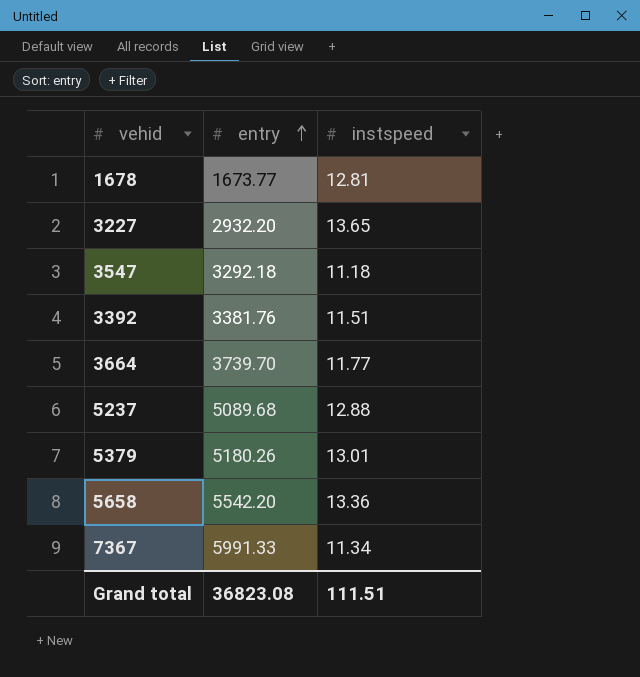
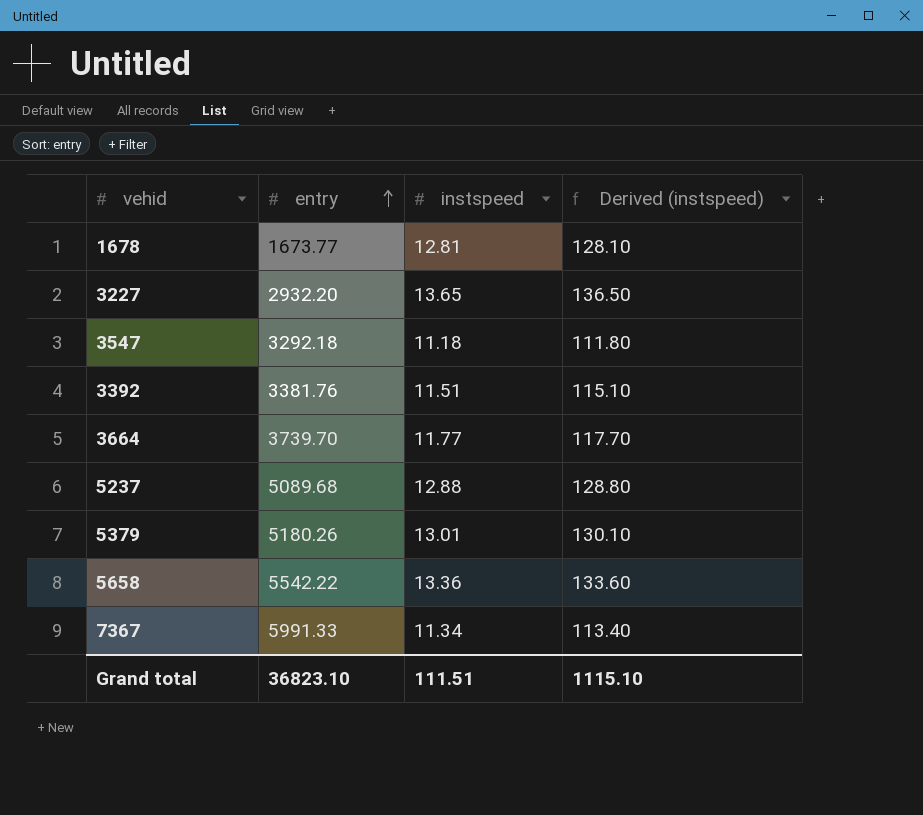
column Derived (instspeed) | formula: none -> [instspeed] * 10
5658 | entry: 5542.20 -> 5542.22
Grand total | entry: 36823.08 -> 36823.10

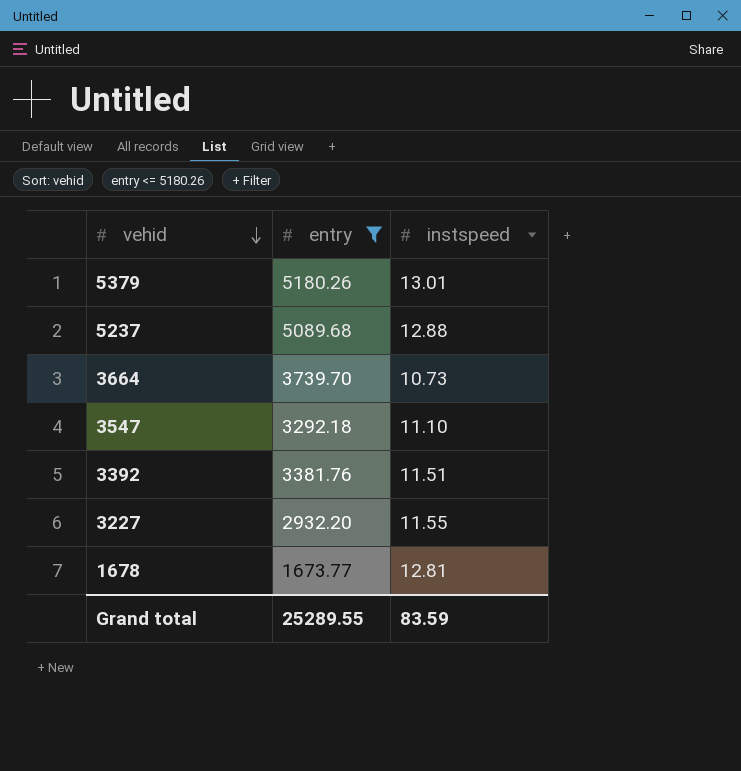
filter: none -> entry <= 5180.26
row order: entry ascending -> vehid descending
column Derived (instspeed) | formula: [instspeed] * 10 -> none
3664 | instspeed: 11.77 -> 10.73
3547 | instspeed: 11.18 -> 11.10
3227 | instspeed: 13.65 -> 11.55
Grand total | entry: 36823.10 -> 25289.55
Grand total | instspeed: 111.51 -> 83.59

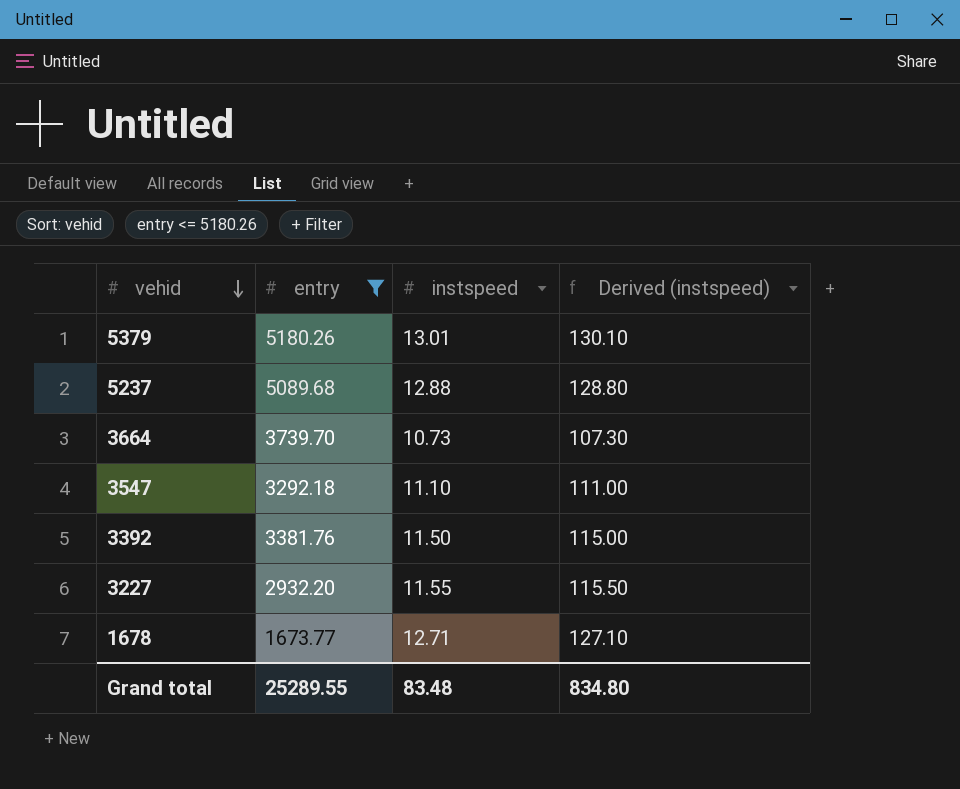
column Derived (instspeed) | formula: none -> [instspeed] * 10
3392 | instspeed: 11.51 -> 11.50
1678 | instspeed: 12.81 -> 12.71
Grand total | instspeed: 83.59 -> 83.48

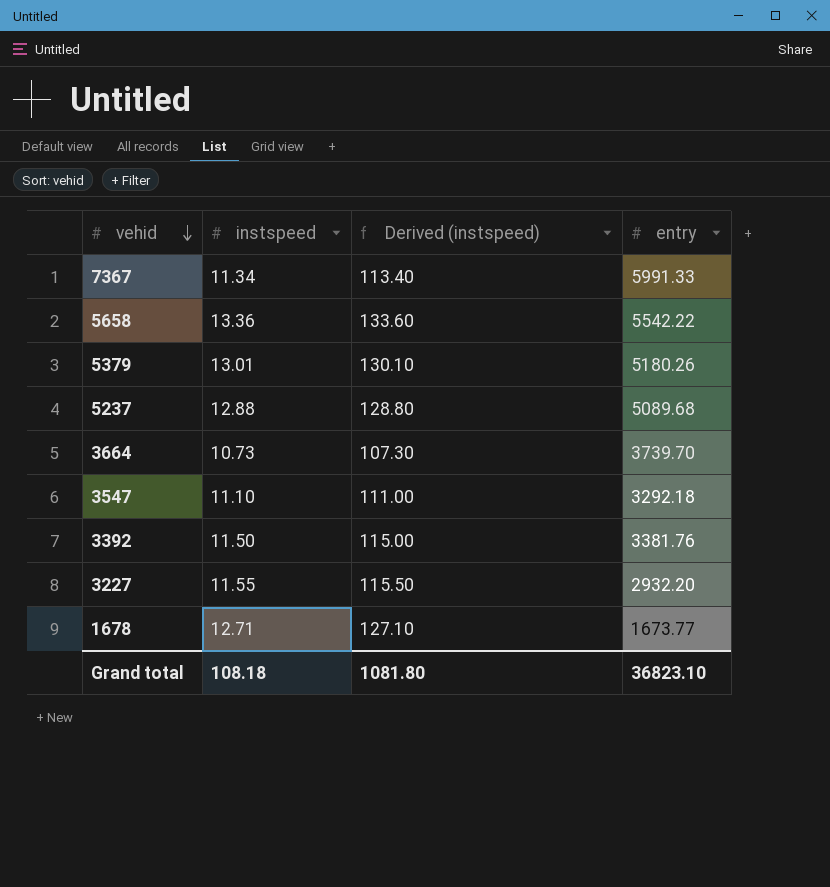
filter: entry <= 5180.26 -> none
column entry | position: 2 -> 4
Grand total | instspeed: 83.48 -> 108.18
Grand total | Derived (instspeed): 834.80 -> 1081.80
Grand total | entry: 25289.55 -> 36823.10

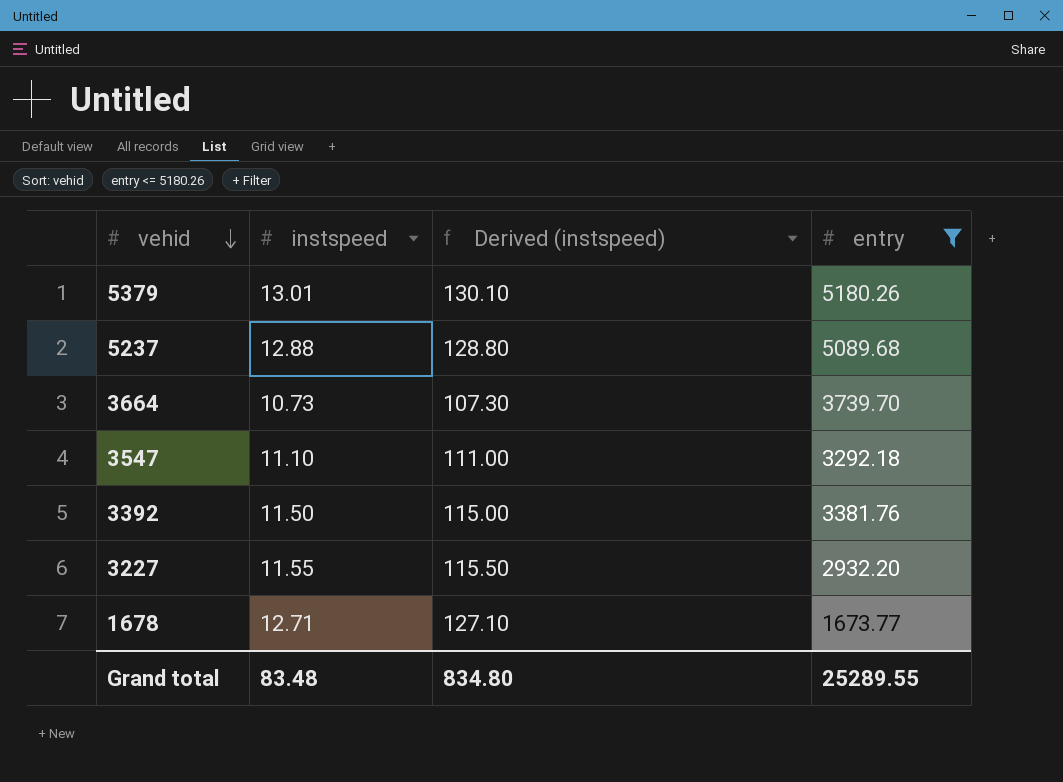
filter: none -> entry <= 5180.26
Grand total | instspeed: 108.18 -> 83.48
Grand total | Derived (instspeed): 1081.80 -> 834.80
Grand total | entry: 36823.10 -> 25289.55

